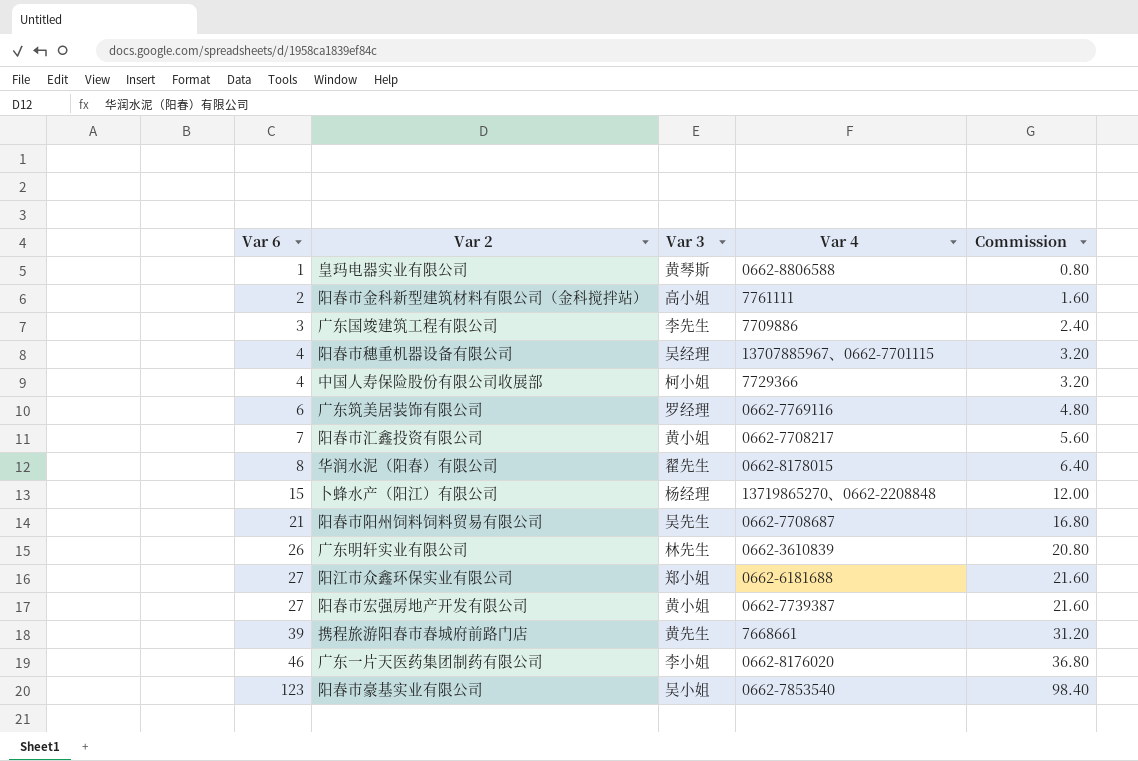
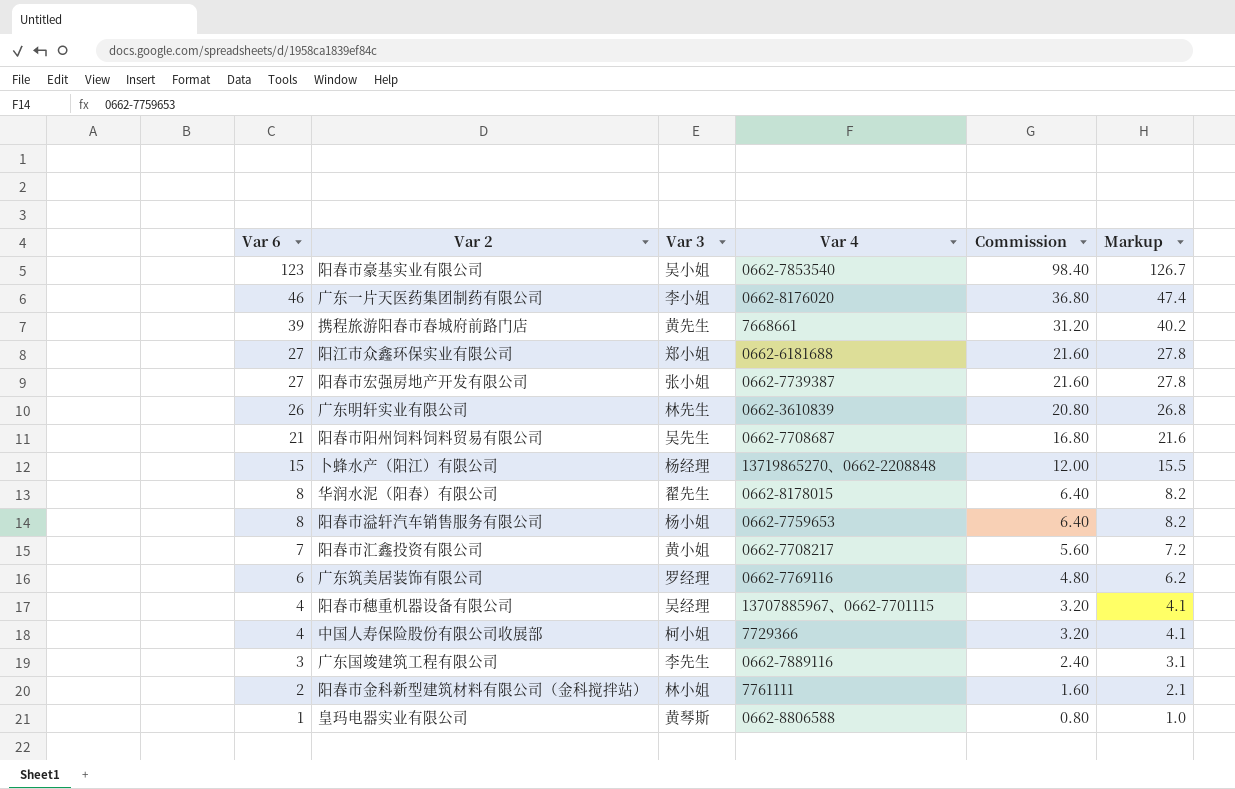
row order: Var 6 ascending -> Var 6 descending
column Markup | formula: none -> [Var 6] * 1.03
阳春市宏强房地产开发有限公司 | Var 3: 黄小姐 -> 张小姐
row 阳春市溢轩汽车销售服务有限公司: none -> 8 | 杨小姐 | 0662-7759653 | 6.40 | 8.2
广东国竣建筑工程有限公司 | Var 4: 7709886 -> 0662-7889116
阳春市金科新型建筑材料有限公司（金科搅拌站） | Var 3: 高小姐 -> 林小姐

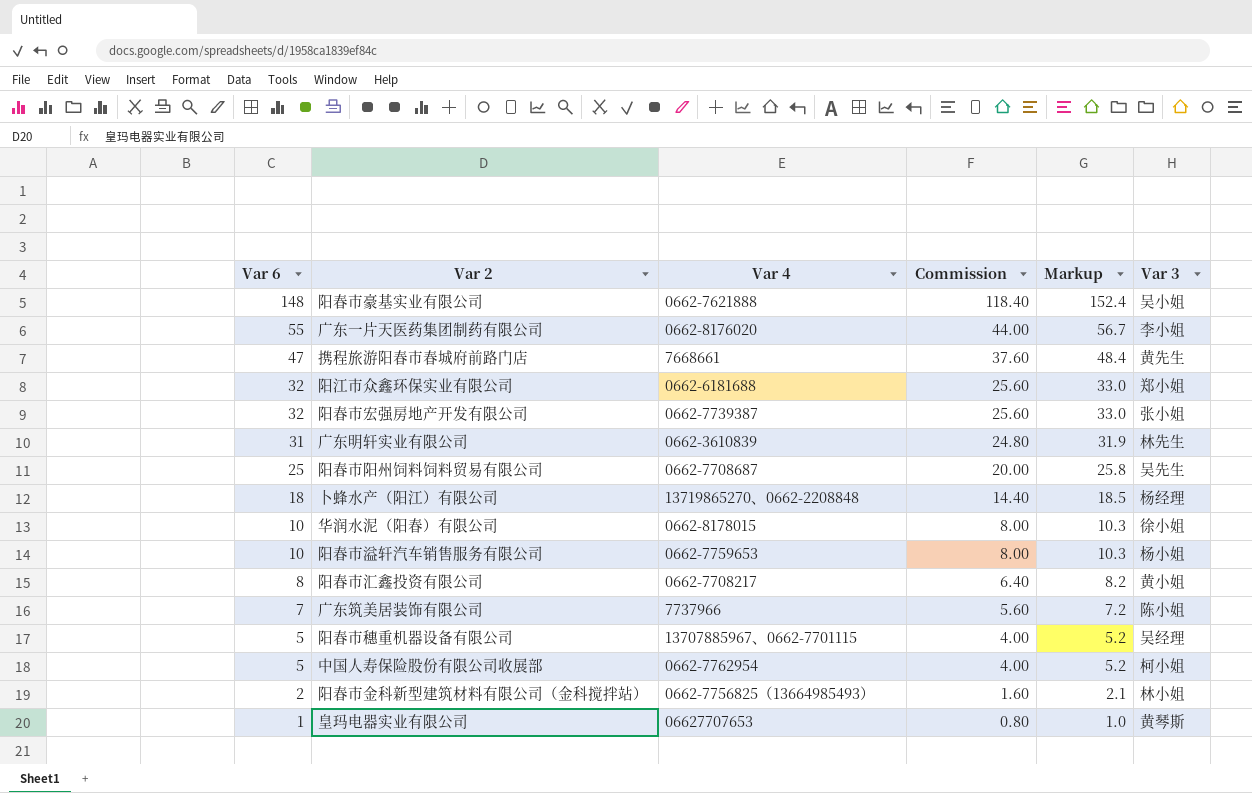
column Var 3 | position: 3 -> 6
row 广东国竣建筑工程有限公司: 3 | 李先生 | 0662-7889116 | 2.40 | 3.1 -> none
阳春市豪基实业有限公司 | Var 6: 123 -> 148
阳春市豪基实业有限公司 | Var 4: 0662-7853540 -> 0662-7621888
阳春市豪基实业有限公司 | Commission: 98.40 -> 118.40
阳春市豪基实业有限公司 | Markup: 126.7 -> 152.4
广东一片天医药集团制药有限公司 | Var 6: 46 -> 55
广东一片天医药集团制药有限公司 | Commission: 36.80 -> 44.00
广东一片天医药集团制药有限公司 | Markup: 47.4 -> 56.7
携程旅游阳春市春城府前路门店 | Var 6: 39 -> 47
携程旅游阳春市春城府前路门店 | Commission: 31.20 -> 37.60
携程旅游阳春市春城府前路门店 | Markup: 40.2 -> 48.4
阳江市众鑫环保实业有限公司 | Var 6: 27 -> 32
阳江市众鑫环保实业有限公司 | Commission: 21.60 -> 25.60
阳江市众鑫环保实业有限公司 | Markup: 27.8 -> 33.0
阳春市宏强房地产开发有限公司 | Var 6: 27 -> 32
阳春市宏强房地产开发有限公司 | Commission: 21.60 -> 25.60
阳春市宏强房地产开发有限公司 | Markup: 27.8 -> 33.0
广东明轩实业有限公司 | Var 6: 26 -> 31
广东明轩实业有限公司 | Commission: 20.80 -> 24.80
广东明轩实业有限公司 | Markup: 26.8 -> 31.9
阳春市阳州饲料饲料贸易有限公司 | Var 6: 21 -> 25
阳春市阳州饲料饲料贸易有限公司 | Commission: 16.80 -> 20.00
阳春市阳州饲料饲料贸易有限公司 | Markup: 21.6 -> 25.8
卜蜂水产（阳江）有限公司 | Var 6: 15 -> 18
卜蜂水产（阳江）有限公司 | Commission: 12.00 -> 14.40
卜蜂水产（阳江）有限公司 | Markup: 15.5 -> 18.5
华润水泥（阳春）有限公司 | Var 6: 8 -> 10
华润水泥（阳春）有限公司 | Commission: 6.40 -> 8.00
华润水泥（阳春）有限公司 | Markup: 8.2 -> 10.3
华润水泥（阳春）有限公司 | Var 3: 翟先生 -> 徐小姐
阳春市溢轩汽车销售服务有限公司 | Var 6: 8 -> 10
阳春市溢轩汽车销售服务有限公司 | Commission: 6.40 -> 8.00
阳春市溢轩汽车销售服务有限公司 | Markup: 8.2 -> 10.3
阳春市汇鑫投资有限公司 | Var 6: 7 -> 8
阳春市汇鑫投资有限公司 | Commission: 5.60 -> 6.40
阳春市汇鑫投资有限公司 | Markup: 7.2 -> 8.2
广东筑美居装饰有限公司 | Var 6: 6 -> 7
广东筑美居装饰有限公司 | Var 4: 0662-7769116 -> 7737966
广东筑美居装饰有限公司 | Commission: 4.80 -> 5.60
广东筑美居装饰有限公司 | Markup: 6.2 -> 7.2
广东筑美居装饰有限公司 | Var 3: 罗经理 -> 陈小姐
阳春市穗重机器设备有限公司 | Var 6: 4 -> 5
阳春市穗重机器设备有限公司 | Commission: 3.20 -> 4.00
阳春市穗重机器设备有限公司 | Markup: 4.1 -> 5.2
中国人寿保险股份有限公司收展部 | Var 6: 4 -> 5
中国人寿保险股份有限公司收展部 | Var 4: 7729366 -> 0662-7762954
中国人寿保险股份有限公司收展部 | Commission: 3.20 -> 4.00
中国人寿保险股份有限公司收展部 | Markup: 4.1 -> 5.2
阳春市金科新型建筑材料有限公司（金科搅拌站） | Var 4: 7761111 -> 0662-7756825（13664985493）
皇玛电器实业有限公司 | Var 4: 0662-8806588 -> 06627707653

